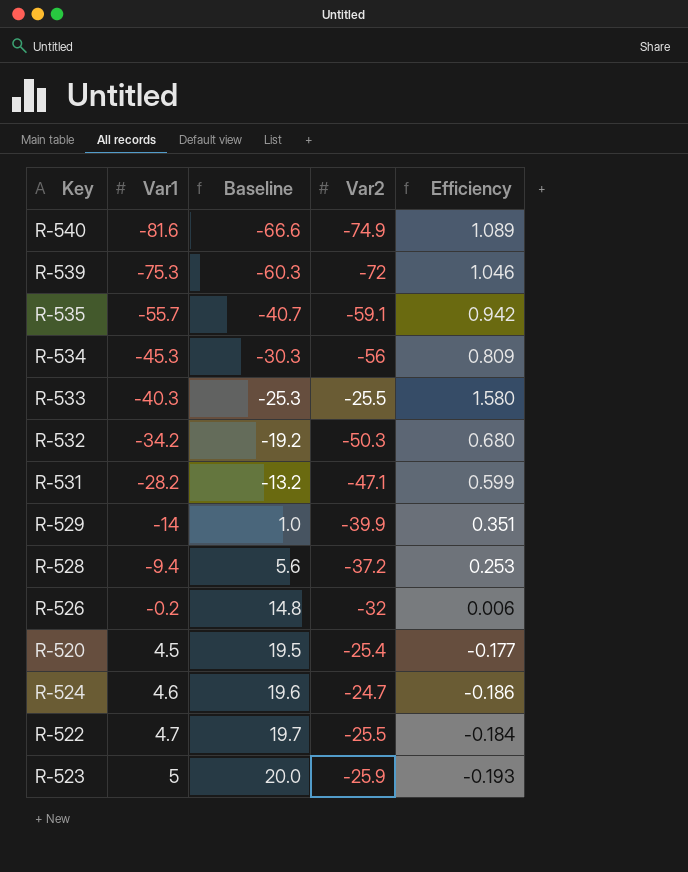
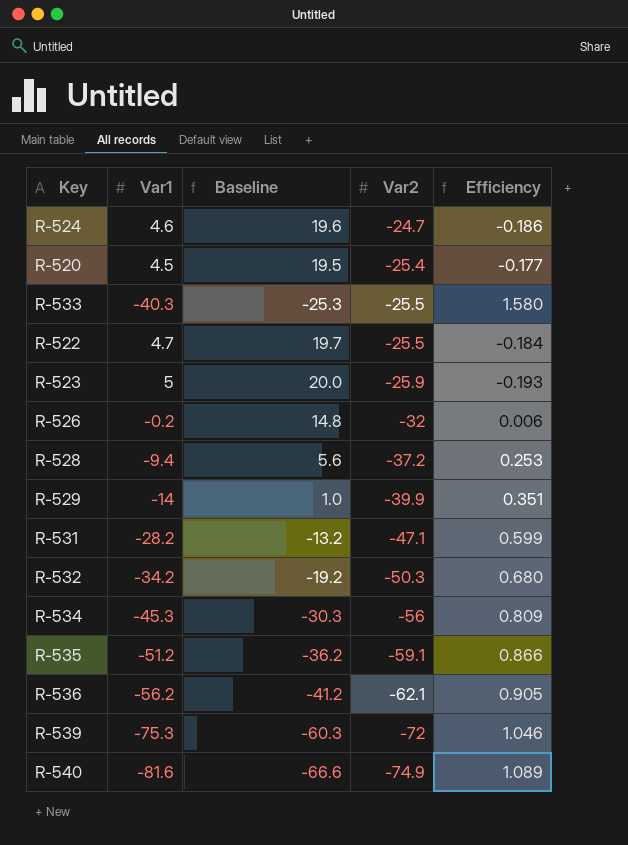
row order: Var1 ascending -> Var2 descending
R-535 | Var1: -55.7 -> -51.2
R-535 | Baseline: -40.7 -> -36.2
R-535 | Efficiency: 0.942 -> 0.866
row R-536: none -> -56.2 | -41.2 | -62.1 | 0.905

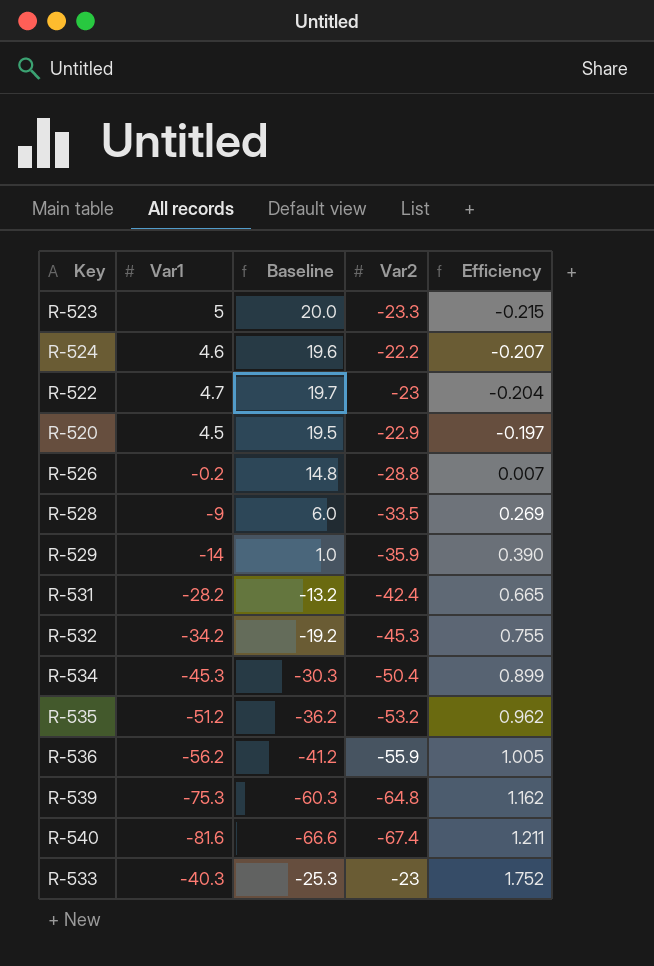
row order: Var2 descending -> Efficiency ascending
R-523 | Var2: -25.9 -> -23.3
R-523 | Efficiency: -0.193 -> -0.215
R-524 | Var2: -24.7 -> -22.2
R-524 | Efficiency: -0.186 -> -0.207
R-522 | Var2: -25.5 -> -23
R-522 | Efficiency: -0.184 -> -0.204
R-520 | Var2: -25.4 -> -22.9
R-520 | Efficiency: -0.177 -> -0.197
R-526 | Var2: -32 -> -28.8
R-526 | Efficiency: 0.006 -> 0.007
R-528 | Var1: -9.4 -> -9
R-528 | Baseline: 5.6 -> 6.0
R-528 | Var2: -37.2 -> -33.5
R-528 | Efficiency: 0.253 -> 0.269
R-529 | Var2: -39.9 -> -35.9
R-529 | Efficiency: 0.351 -> 0.390
R-531 | Var2: -47.1 -> -42.4
R-531 | Efficiency: 0.599 -> 0.665
R-532 | Var2: -50.3 -> -45.3
R-532 | Efficiency: 0.680 -> 0.755
R-534 | Var2: -56 -> -50.4
R-534 | Efficiency: 0.809 -> 0.899
R-535 | Var2: -59.1 -> -53.2
R-535 | Efficiency: 0.866 -> 0.962
R-536 | Var2: -62.1 -> -55.9
R-536 | Efficiency: 0.905 -> 1.005
R-539 | Var2: -72 -> -64.8
R-539 | Efficiency: 1.046 -> 1.162
R-540 | Var2: -74.9 -> -67.4
R-540 | Efficiency: 1.089 -> 1.211
R-533 | Var2: -25.5 -> -23
R-533 | Efficiency: 1.580 -> 1.752

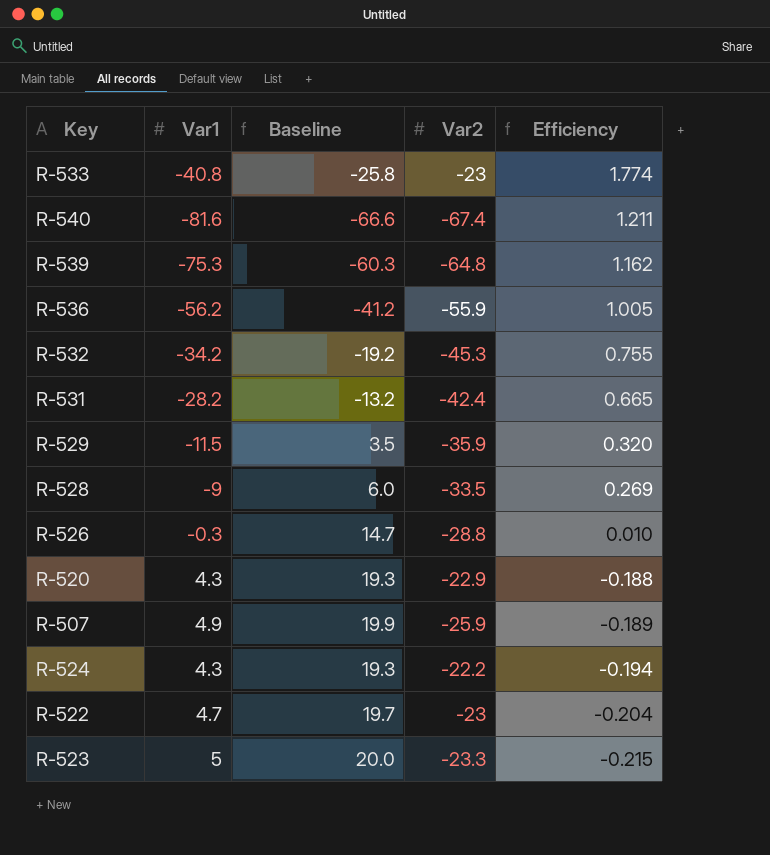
row order: Efficiency ascending -> Efficiency descending
row R-534: -45.3 | -30.3 | -50.4 | 0.899 -> none
row R-535: -51.2 | -36.2 | -53.2 | 0.962 -> none
R-533 | Var1: -40.3 -> -40.8
R-533 | Baseline: -25.3 -> -25.8
R-533 | Efficiency: 1.752 -> 1.774
R-529 | Var1: -14 -> -11.5
R-529 | Baseline: 1.0 -> 3.5
R-529 | Efficiency: 0.390 -> 0.320
R-526 | Var1: -0.2 -> -0.3
R-526 | Baseline: 14.8 -> 14.7
R-526 | Efficiency: 0.007 -> 0.010
R-520 | Var1: 4.5 -> 4.3
R-520 | Baseline: 19.5 -> 19.3
R-520 | Efficiency: -0.197 -> -0.188
row R-507: none -> 4.9 | 19.9 | -25.9 | -0.189
R-524 | Var1: 4.6 -> 4.3
R-524 | Baseline: 19.6 -> 19.3
R-524 | Efficiency: -0.207 -> -0.194

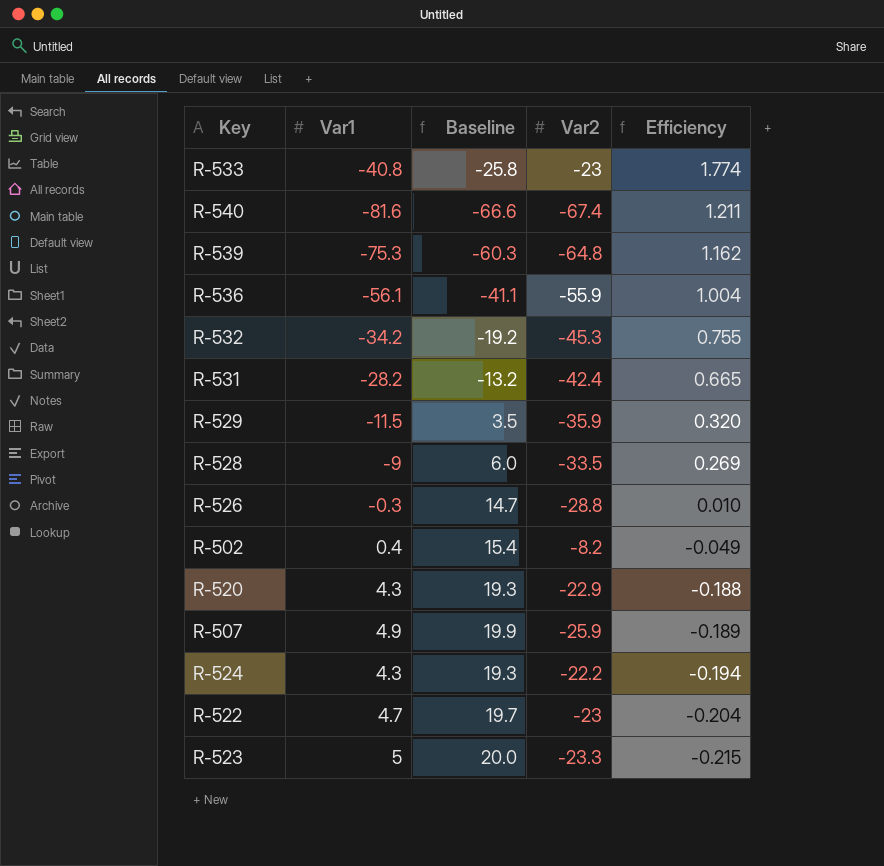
R-536 | Var1: -56.2 -> -56.1
R-536 | Baseline: -41.2 -> -41.1
R-536 | Efficiency: 1.005 -> 1.004
row R-502: none -> 0.4 | 15.4 | -8.2 | -0.049

